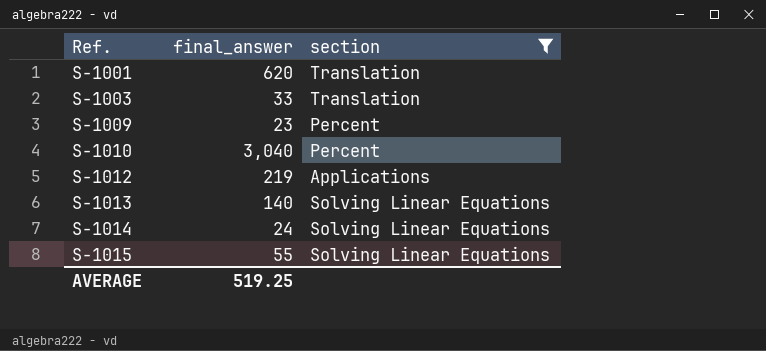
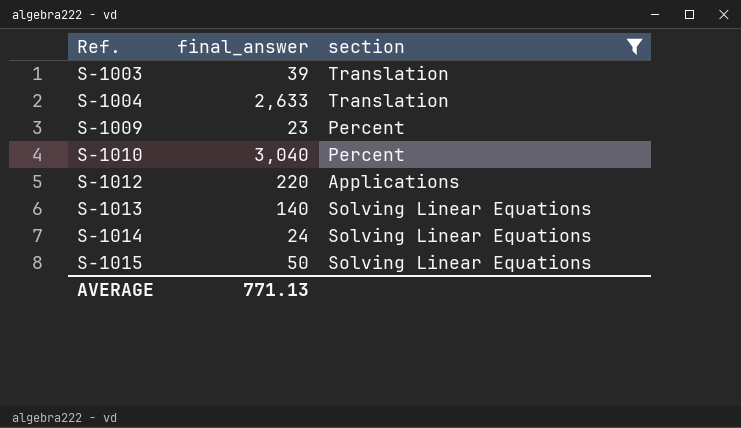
row S-1001: 620 | Translation -> none
S-1003 | final_answer: 33 -> 39
row S-1004: none -> 2,633 | Translation
S-1012 | final_answer: 219 -> 220
S-1015 | final_answer: 55 -> 50
AVERAGE | final_answer: 519.25 -> 771.13

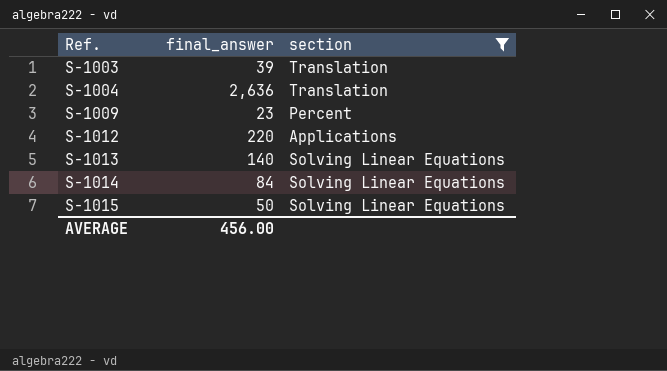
row S-1010: 3,040 | Percent -> none
S-1004 | final_answer: 2,633 -> 2,636
S-1014 | final_answer: 24 -> 84
AVERAGE | final_answer: 771.13 -> 456.00

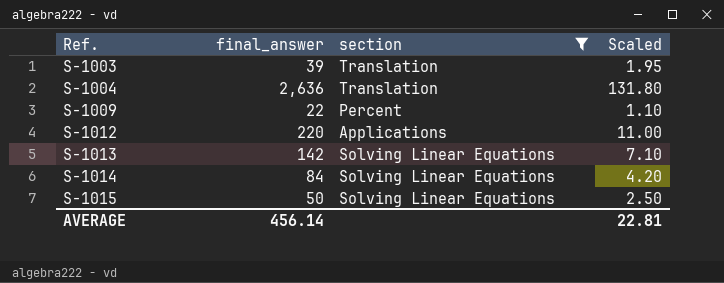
column Scaled | formula: none -> [final_answer] * 0.05
S-1009 | final_answer: 23 -> 22
S-1013 | final_answer: 140 -> 142
AVERAGE | final_answer: 456.00 -> 456.14

